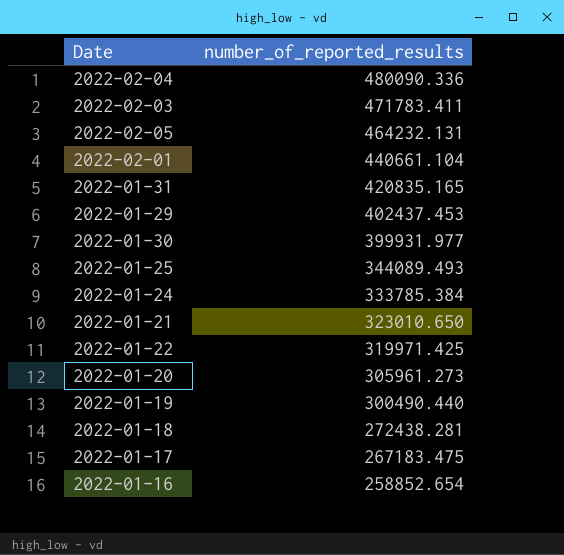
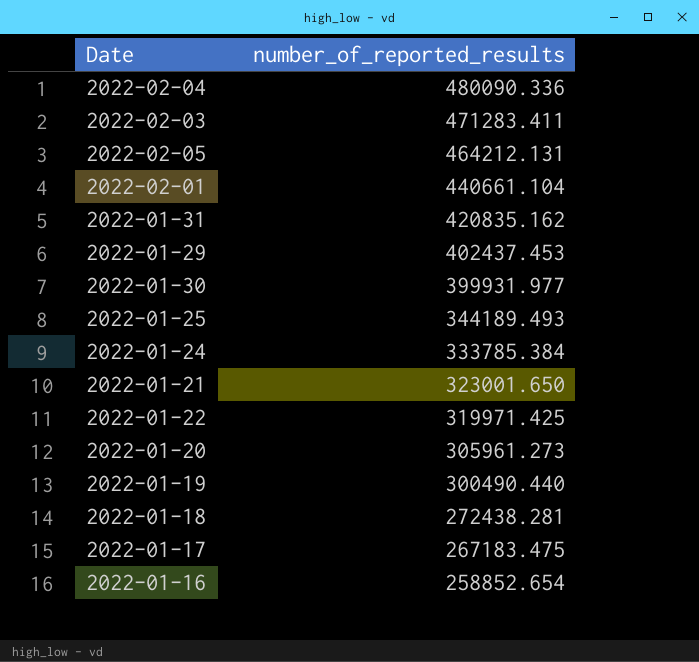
2022-02-03 | number_of_reported_results: 471783.411 -> 471283.411
2022-02-05 | number_of_reported_results: 464232.131 -> 464212.131
2022-01-31 | number_of_reported_results: 420835.165 -> 420835.162
2022-01-25 | number_of_reported_results: 344089.493 -> 344189.493
2022-01-21 | number_of_reported_results: 323010.650 -> 323001.650

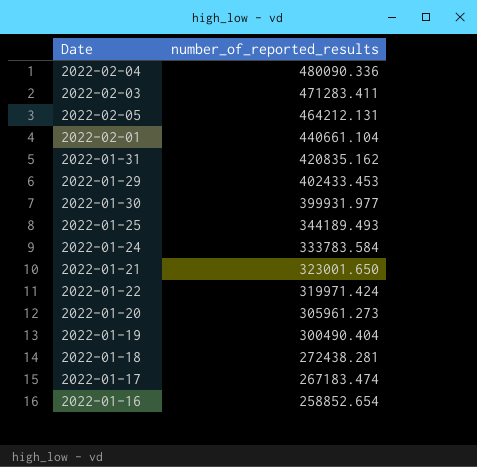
2022-01-29 | number_of_reported_results: 402437.453 -> 402433.453
2022-01-24 | number_of_reported_results: 333785.384 -> 333783.584
2022-01-22 | number_of_reported_results: 319971.425 -> 319971.424
2022-01-19 | number_of_reported_results: 300490.440 -> 300490.404
2022-01-17 | number_of_reported_results: 267183.475 -> 267183.474

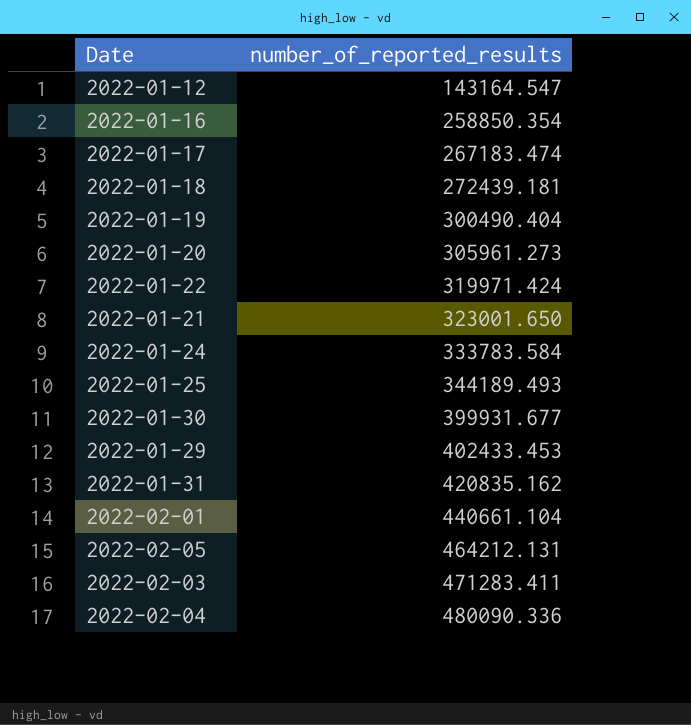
row order: number_of_reported_results descending -> number_of_reported_results ascending
row 2022-01-12: none -> 143164.547
2022-01-16 | number_of_reported_results: 258852.654 -> 258850.354
2022-01-18 | number_of_reported_results: 272438.281 -> 272439.181
2022-01-30 | number_of_reported_results: 399931.977 -> 399931.677

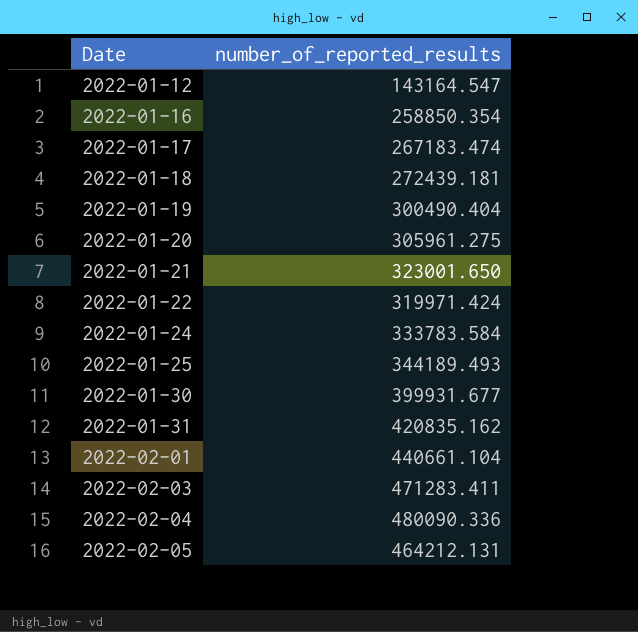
row order: number_of_reported_results ascending -> Date ascending
row 2022-01-29: 402433.453 -> none
2022-01-20 | number_of_reported_results: 305961.273 -> 305961.275

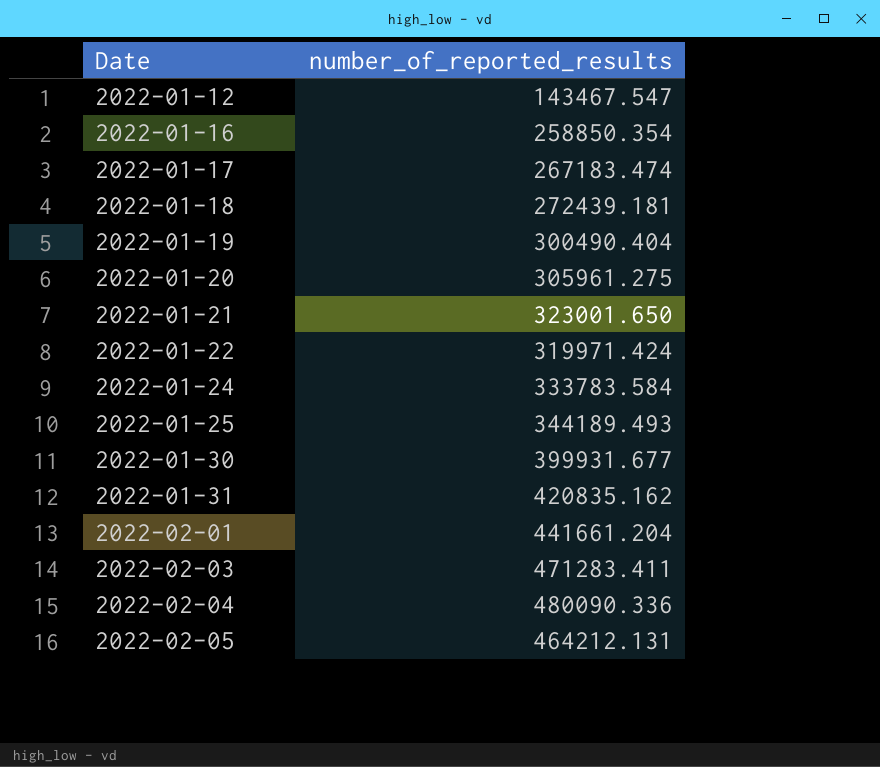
2022-01-12 | number_of_reported_results: 143164.547 -> 143467.547
2022-02-01 | number_of_reported_results: 440661.104 -> 441661.204

